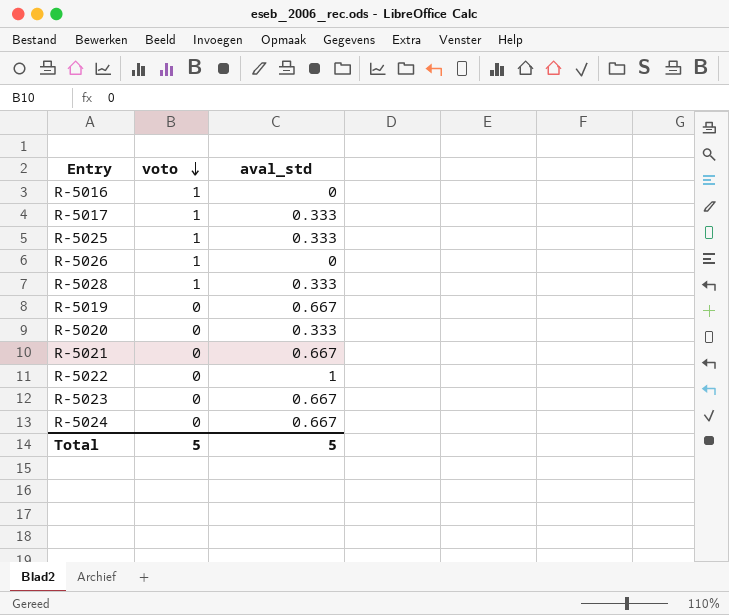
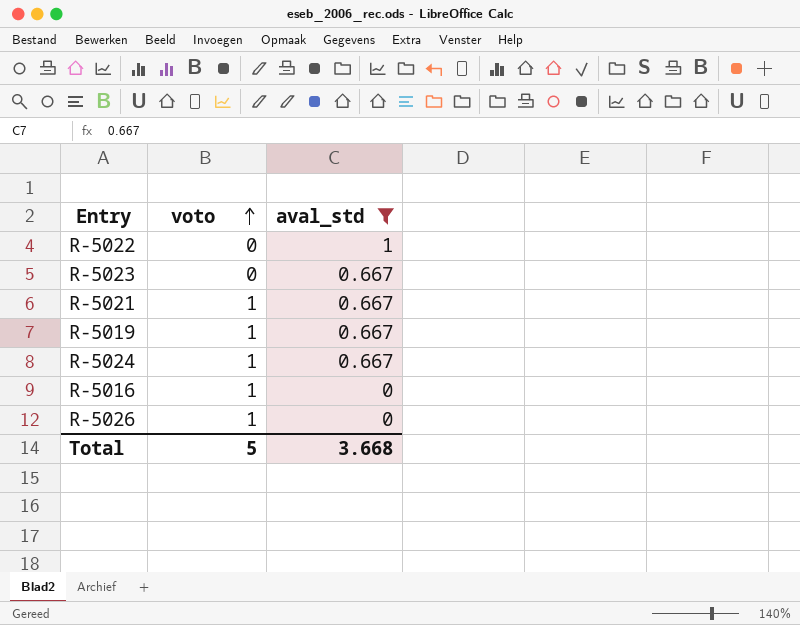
filter: none -> aval_std != 0.333
row order: voto descending -> voto ascending
R-5021 | voto: 0 -> 1
R-5019 | voto: 0 -> 1
R-5024 | voto: 0 -> 1
Total | aval_std: 5 -> 3.668

